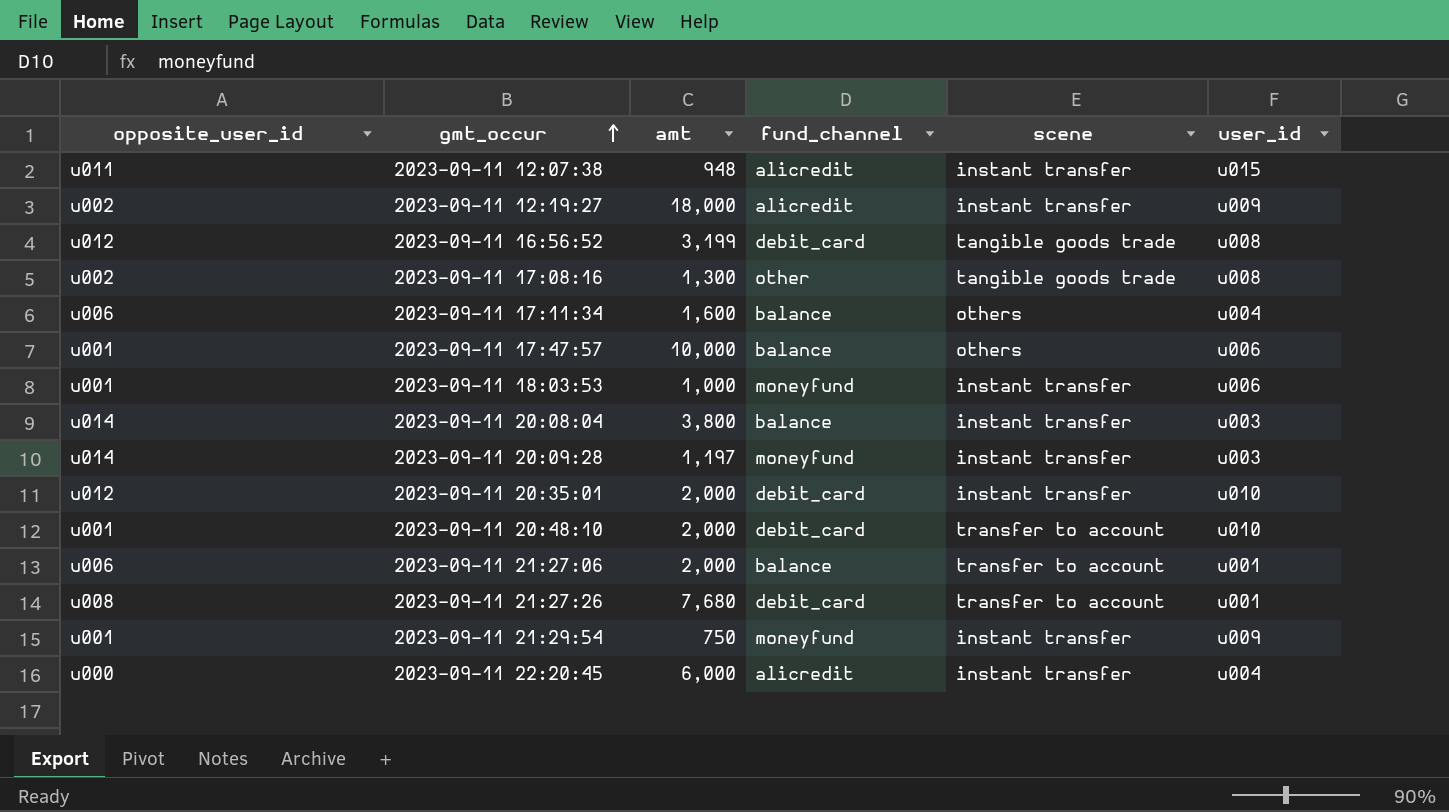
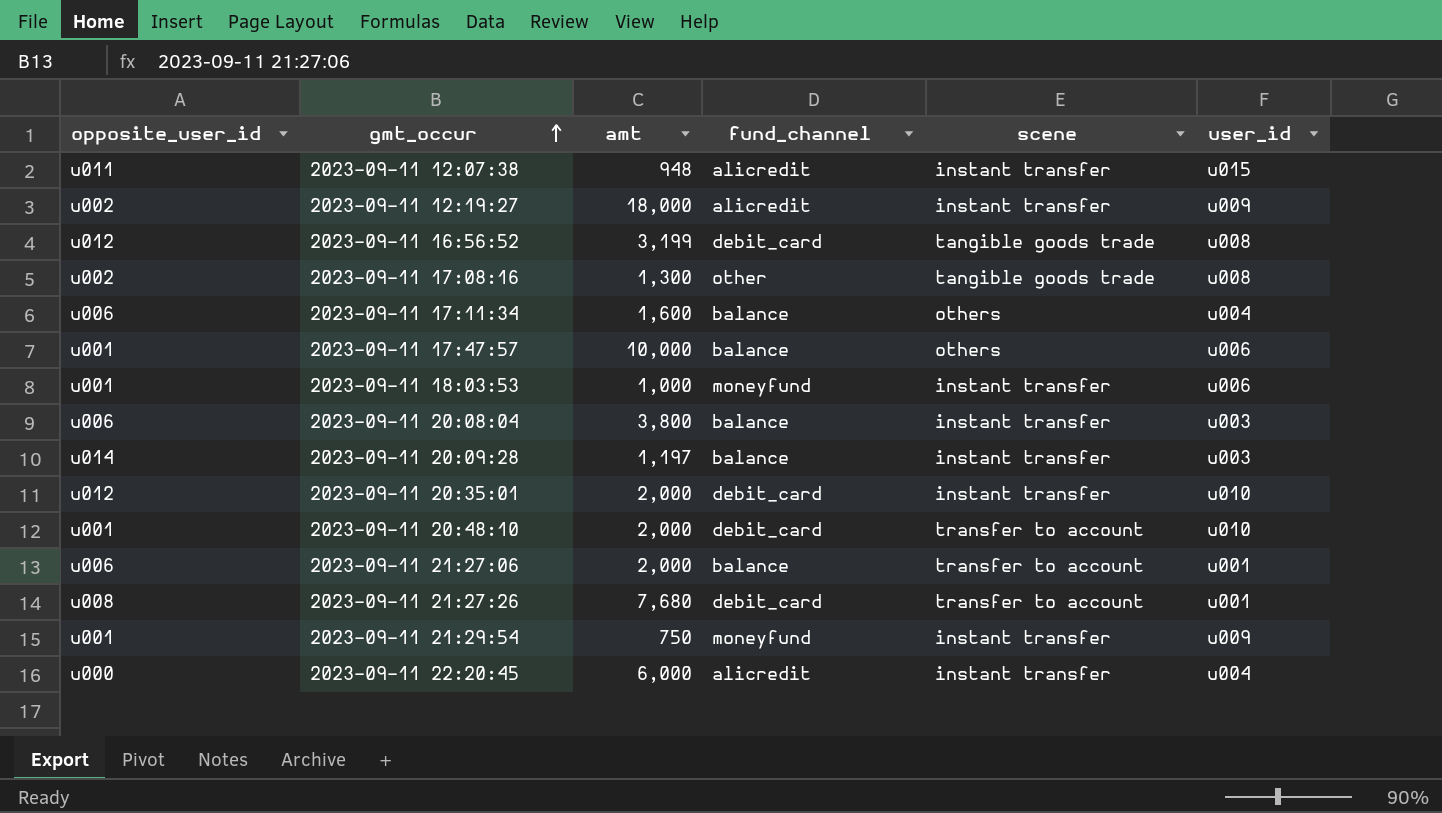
2023-09-11 20:08:04 | opposite_user_id: u014 -> u006
2023-09-11 20:09:28 | fund_channel: moneyfund -> balance

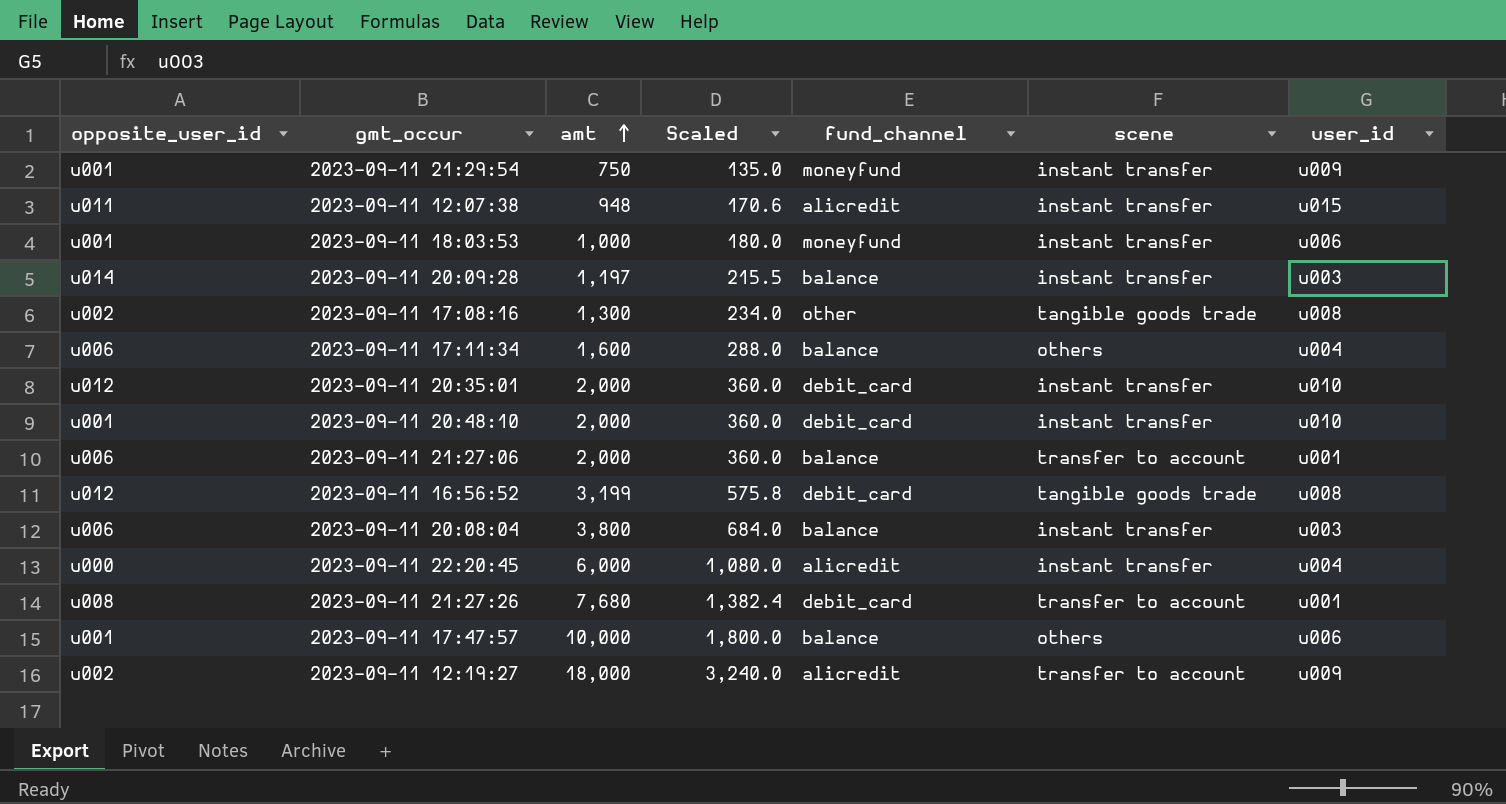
row order: gmt_occur ascending -> amt ascending
column Scaled | formula: none -> [amt] * 0.18
2023-09-11 20:48:10 | scene: transfer to account -> instant transfer
2023-09-11 12:19:27 | scene: instant transfer -> transfer to account

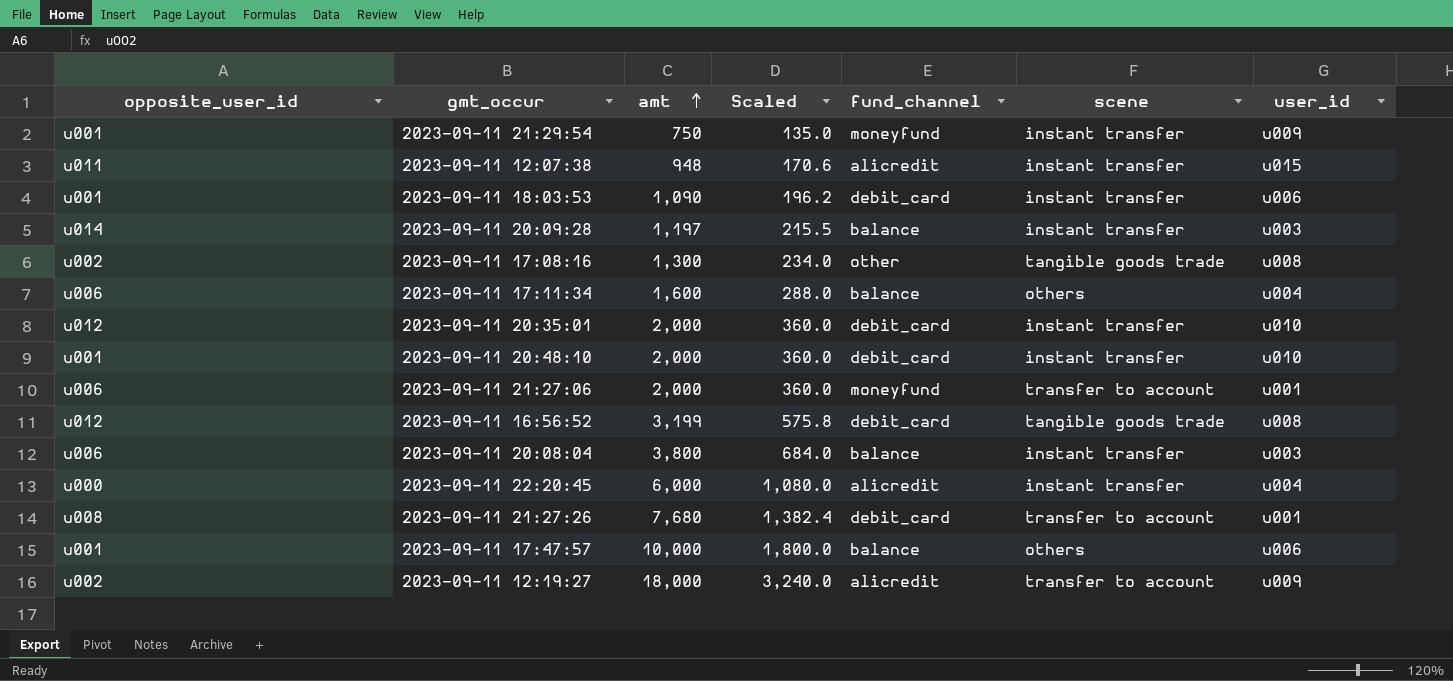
2023-09-11 18:03:53 | amt: 1,000 -> 1,090
2023-09-11 18:03:53 | Scaled: 180.0 -> 196.2
2023-09-11 18:03:53 | fund_channel: moneyfund -> debit_card
2023-09-11 21:27:06 | fund_channel: balance -> moneyfund

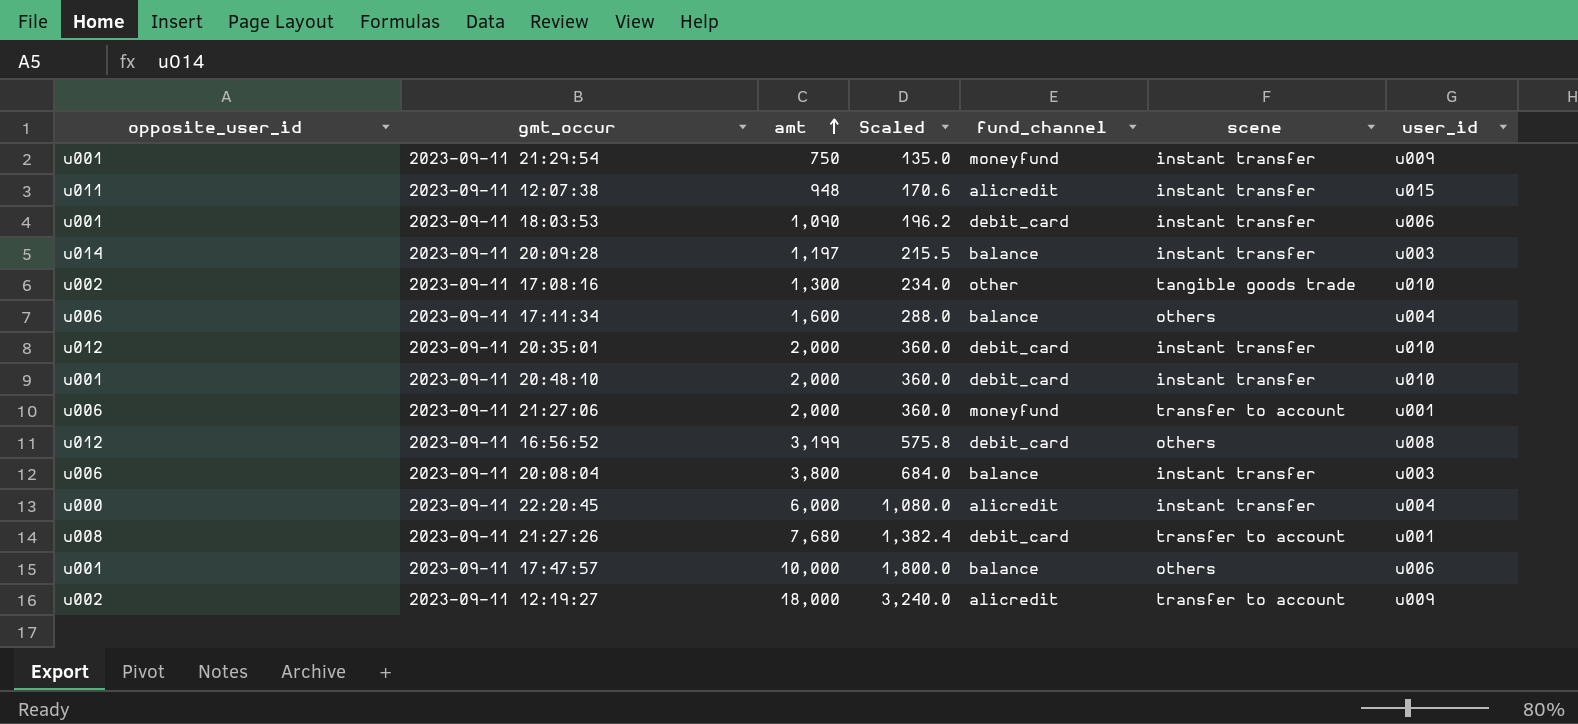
2023-09-11 17:08:16 | user_id: u008 -> u010
2023-09-11 16:56:52 | scene: tangible goods trade -> others

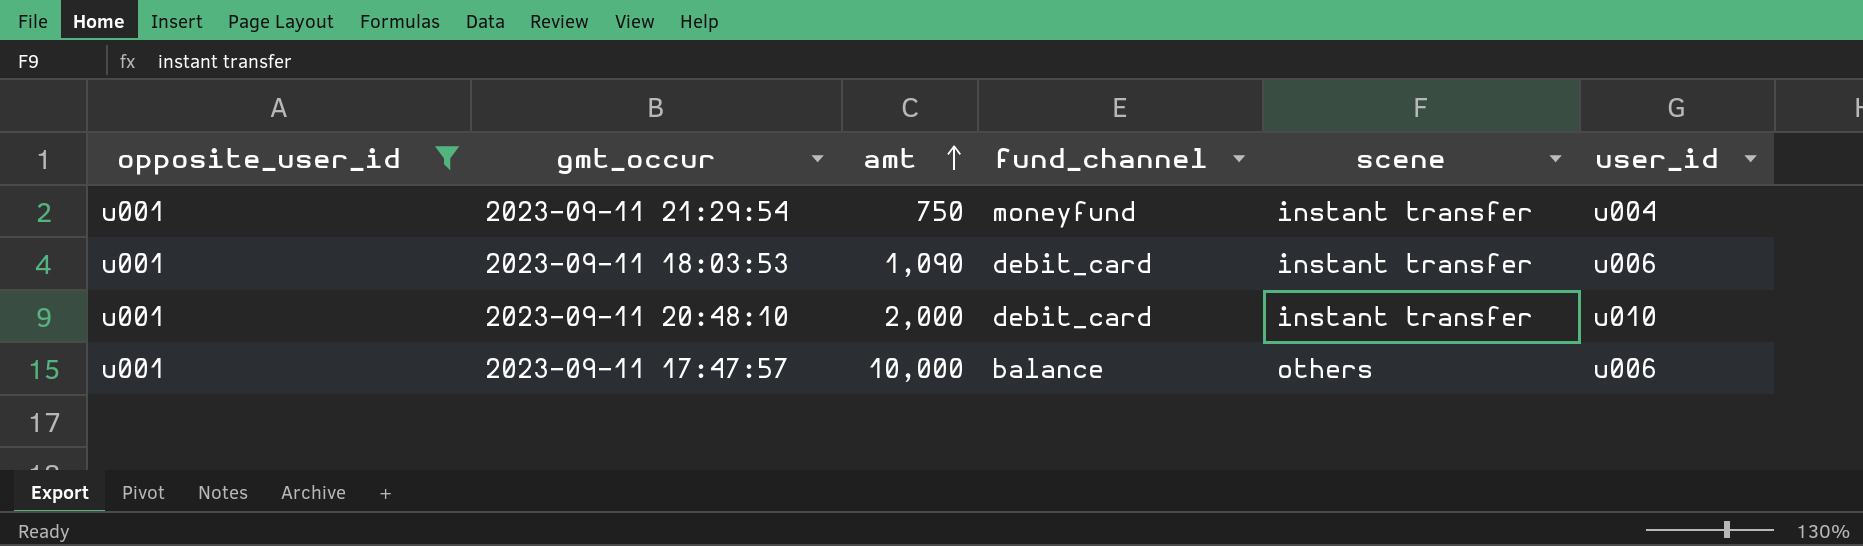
filter: none -> opposite_user_id = u001
column Scaled | formula: [amt] * 0.18 -> none
2023-09-11 21:29:54 | user_id: u009 -> u004

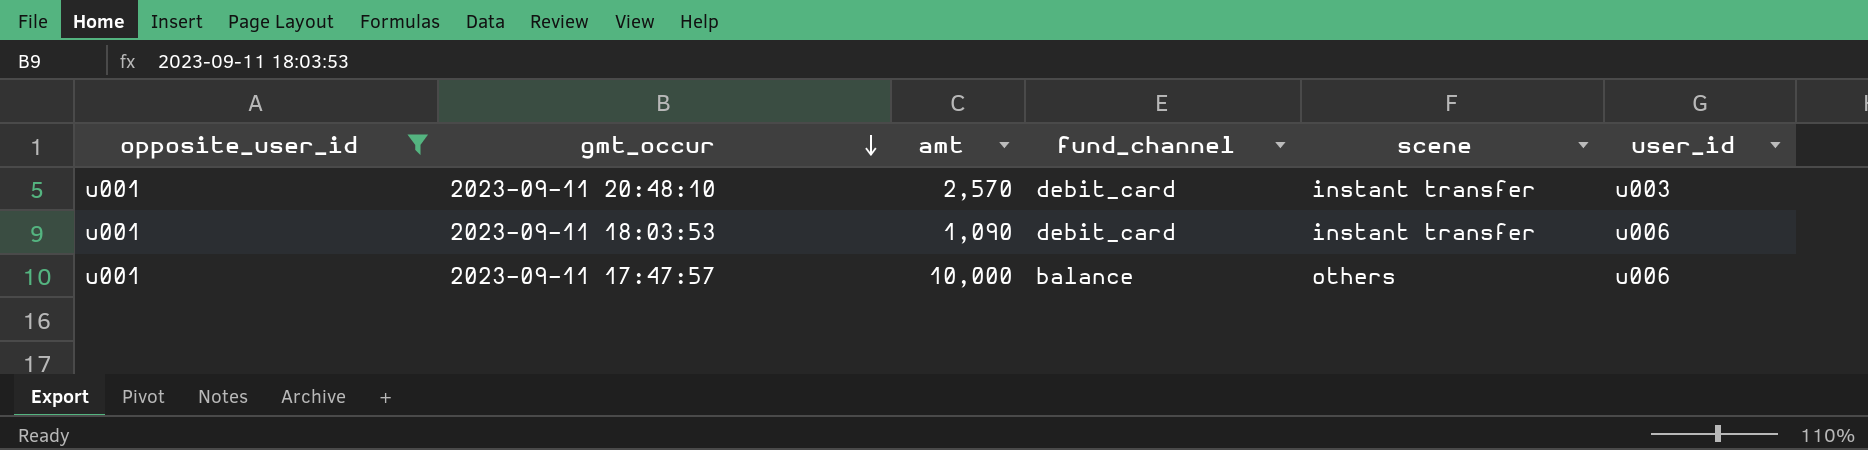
row order: amt ascending -> gmt_occur descending
row 2023-09-11 21:29:54: u001 | 750 | moneyfund | instant transfer | u004 -> none
2023-09-11 20:48:10 | amt: 2,000 -> 2,570
2023-09-11 20:48:10 | user_id: u010 -> u003

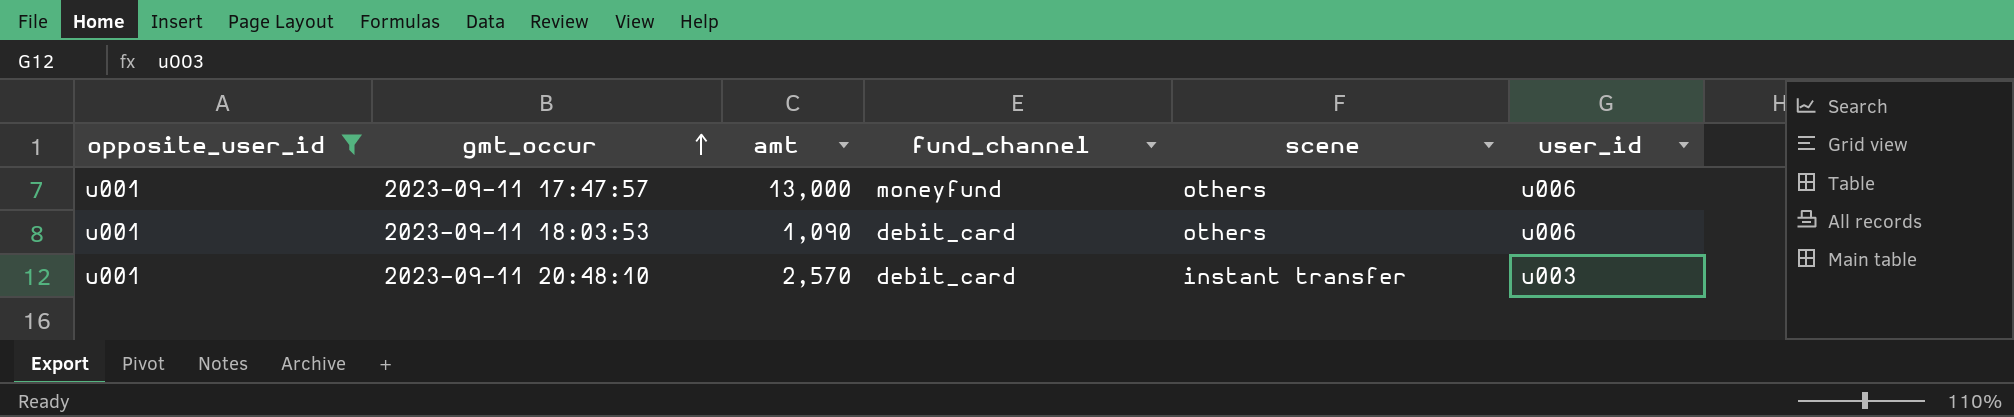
row order: gmt_occur descending -> gmt_occur ascending
2023-09-11 17:47:57 | amt: 10,000 -> 13,000
2023-09-11 17:47:57 | fund_channel: balance -> moneyfund
2023-09-11 18:03:53 | scene: instant transfer -> others

